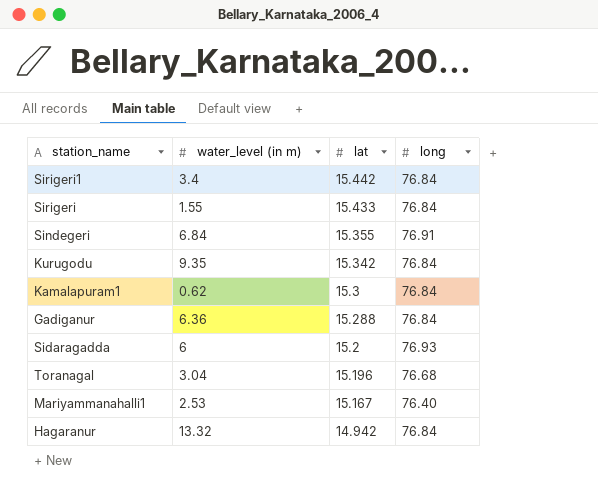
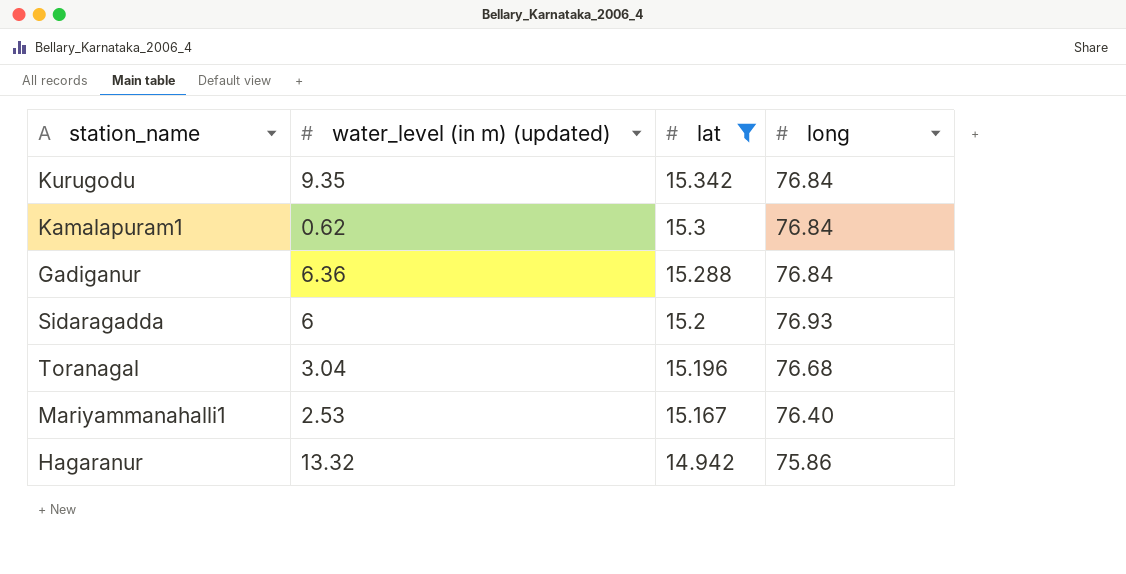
filter: none -> lat <= 15.342
column name: water_level (in m) -> water_level (in m) (updated)
Hagaranur | long: 76.84 -> 75.86

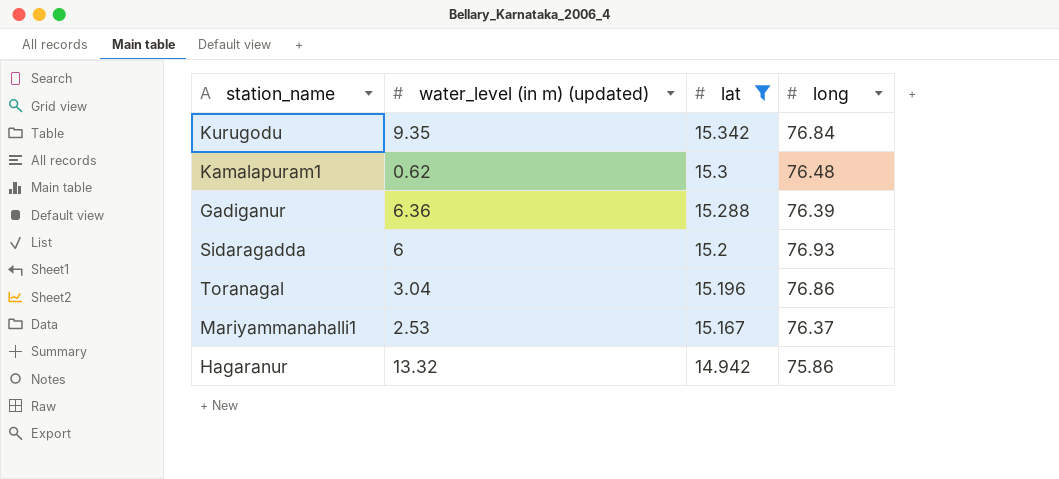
Kamalapuram1 | long: 76.84 -> 76.48
Gadiganur | long: 76.84 -> 76.39
Toranagal | long: 76.68 -> 76.86
Mariyammanahalli1 | long: 76.40 -> 76.37

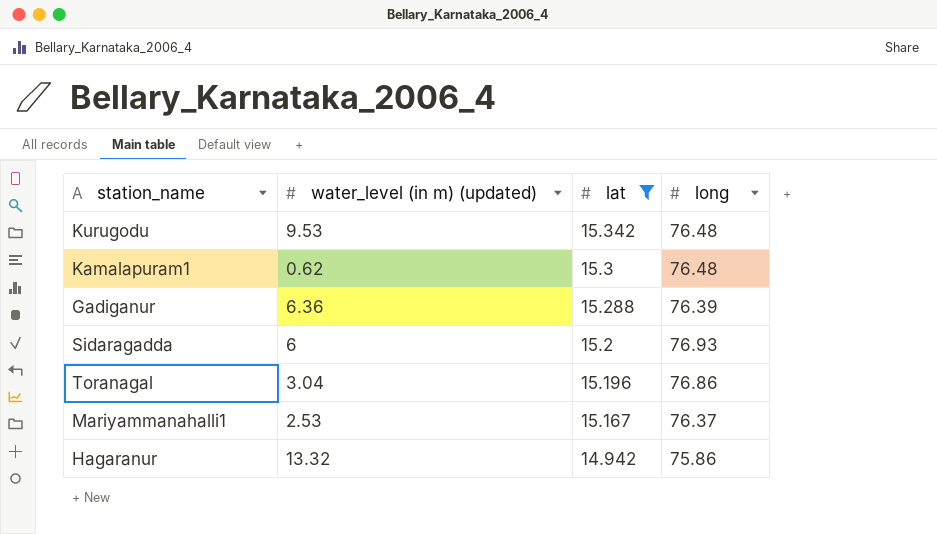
Kurugodu | water_level (in m) (updated): 9.35 -> 9.53
Kurugodu | long: 76.84 -> 76.48

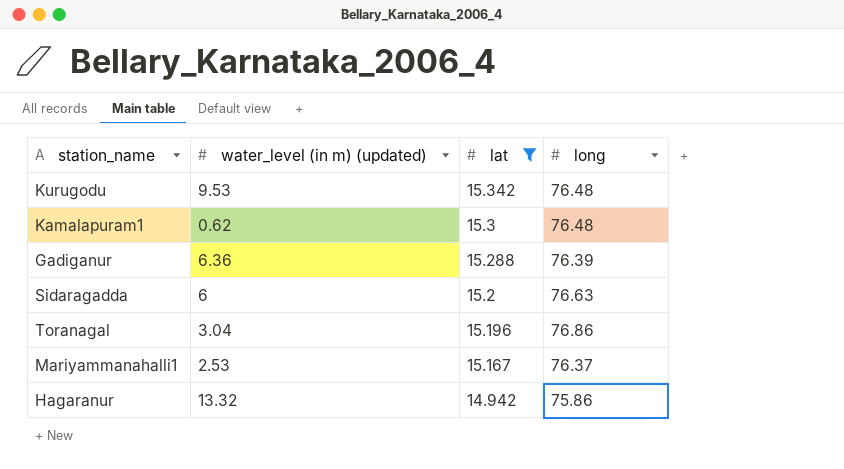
Sidaragadda | long: 76.93 -> 76.63

